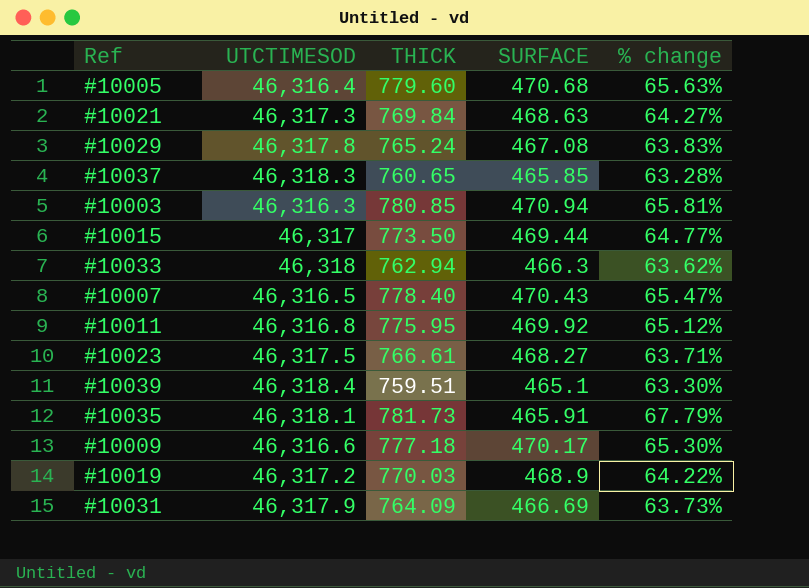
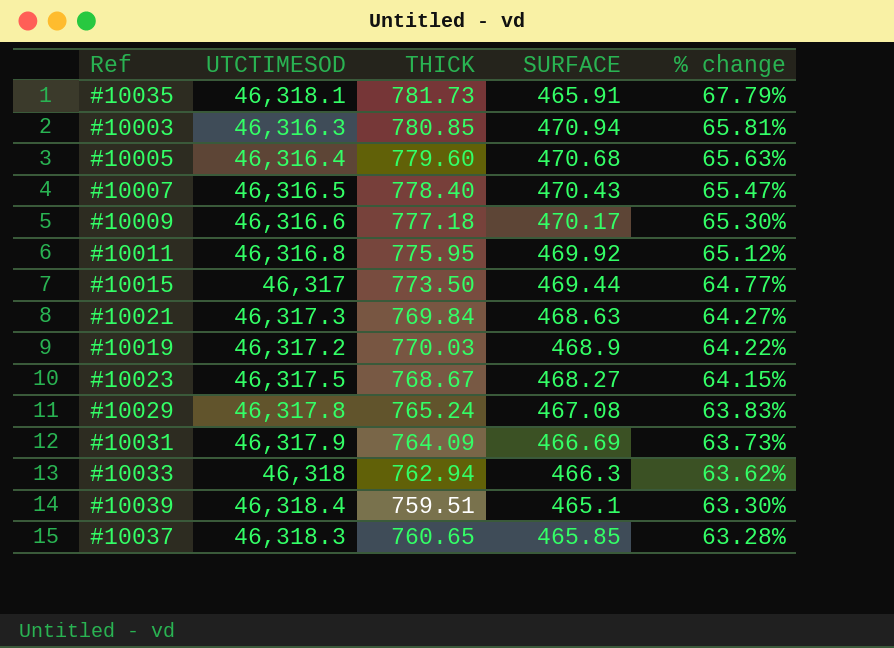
row order: none -> % change descending
#10023 | THICK: 766.61 -> 768.67
#10023 | % change: 63.71% -> 64.15%

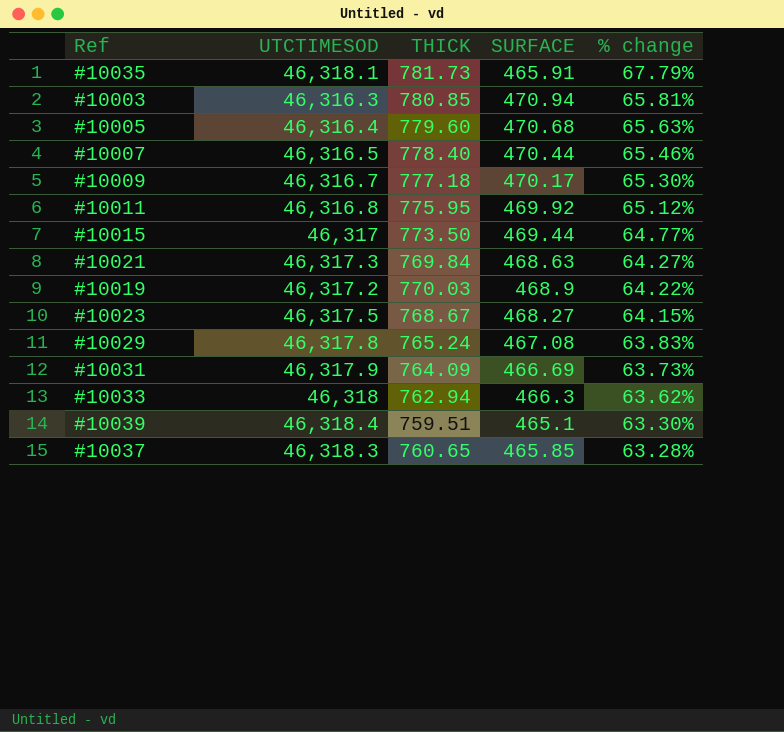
#10007 | SURFACE: 470.43 -> 470.44
#10007 | % change: 65.47% -> 65.46%
#10009 | UTCTIMESOD: 46,316.6 -> 46,316.7

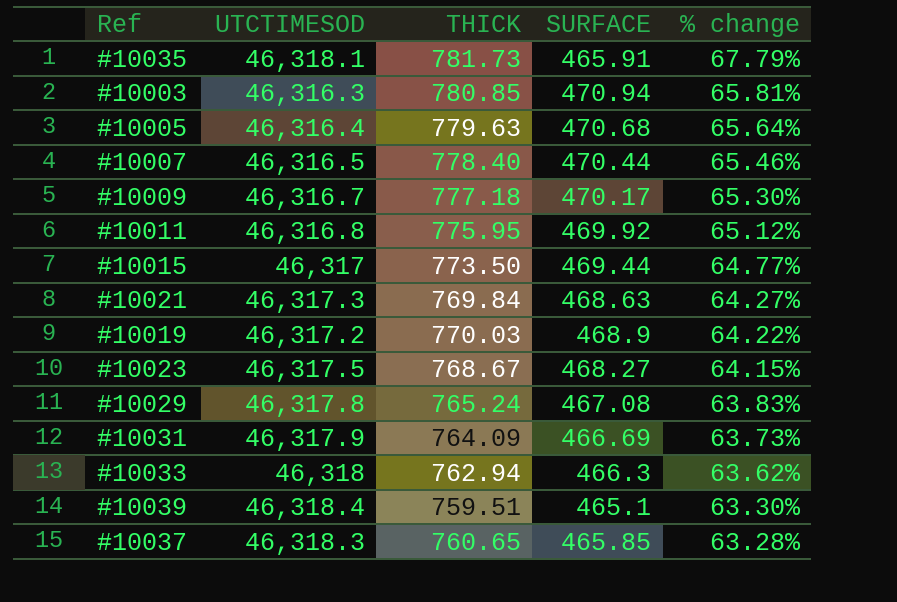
#10005 | THICK: 779.60 -> 779.63
#10005 | % change: 65.63% -> 65.64%

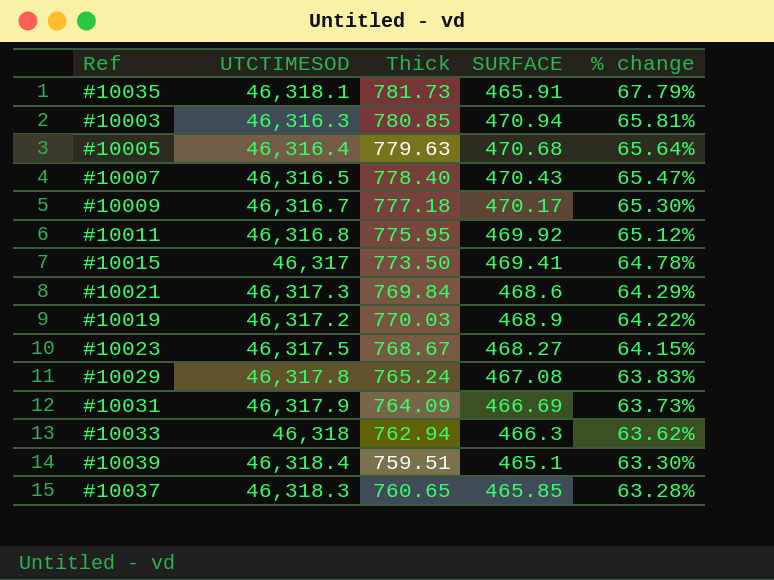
column name: THICK -> Thick
#10007 | SURFACE: 470.44 -> 470.43
#10007 | % change: 65.46% -> 65.47%
#10015 | SURFACE: 469.44 -> 469.41
#10015 | % change: 64.77% -> 64.78%
#10021 | SURFACE: 468.63 -> 468.6
#10021 | % change: 64.27% -> 64.29%

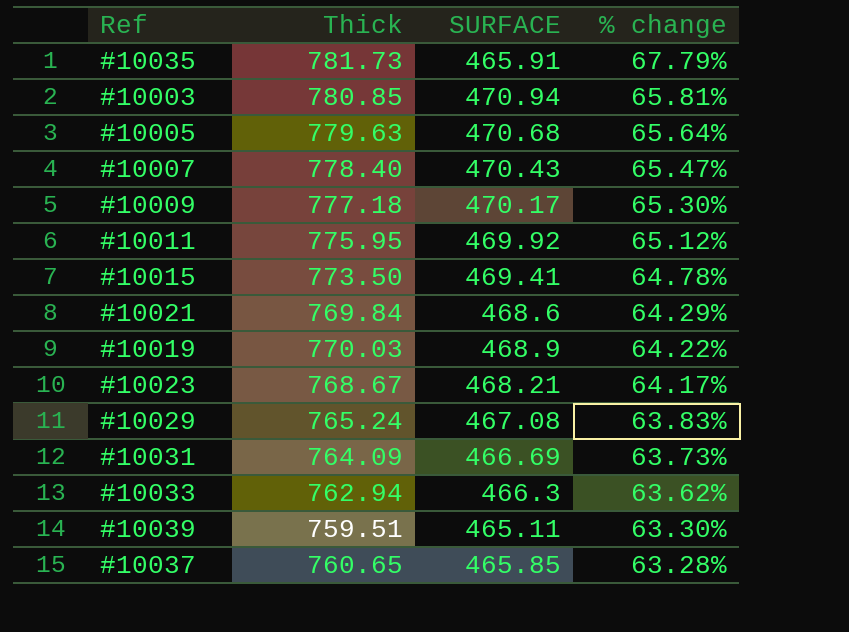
column UTCTIMESOD | position: 2 -> none
#10023 | SURFACE: 468.27 -> 468.21
#10023 | % change: 64.15% -> 64.17%
#10039 | SURFACE: 465.1 -> 465.11

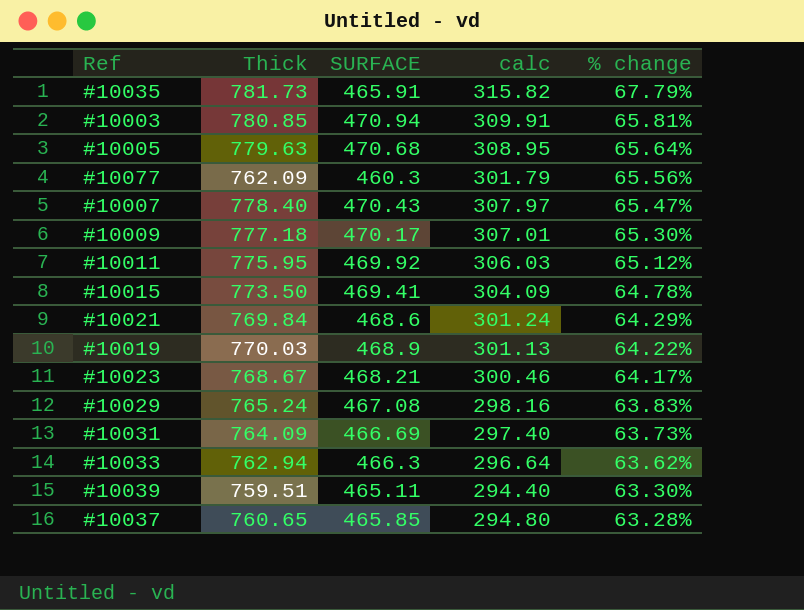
column calc | formula: none -> [Thick] - [SURFACE]
row #10077: none -> 762.09 | 460.3 | 301.79 | 65.56%

